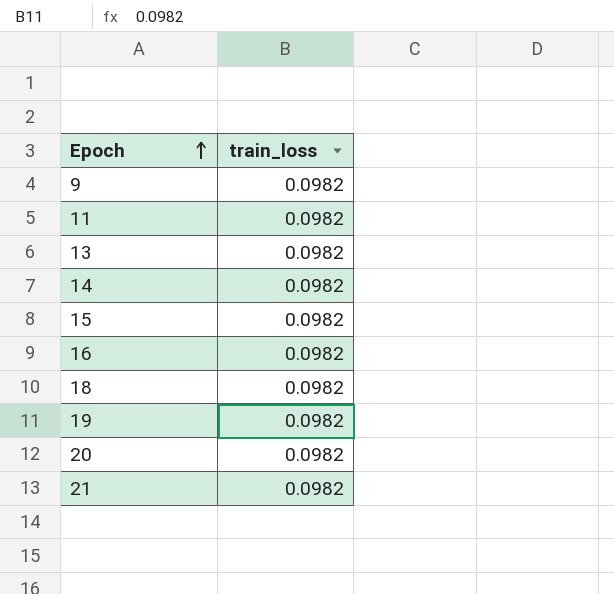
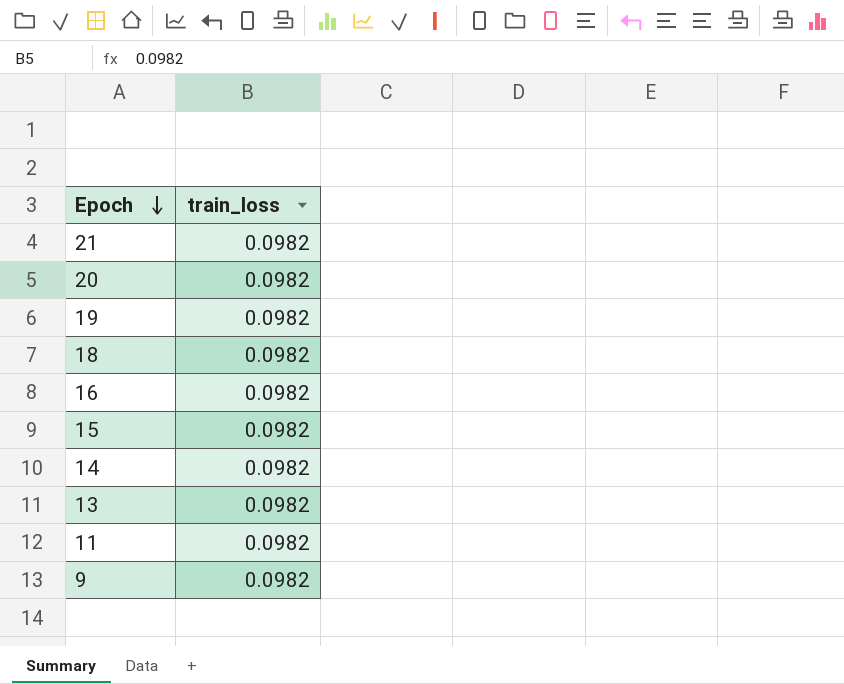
row order: Epoch ascending -> Epoch descending

